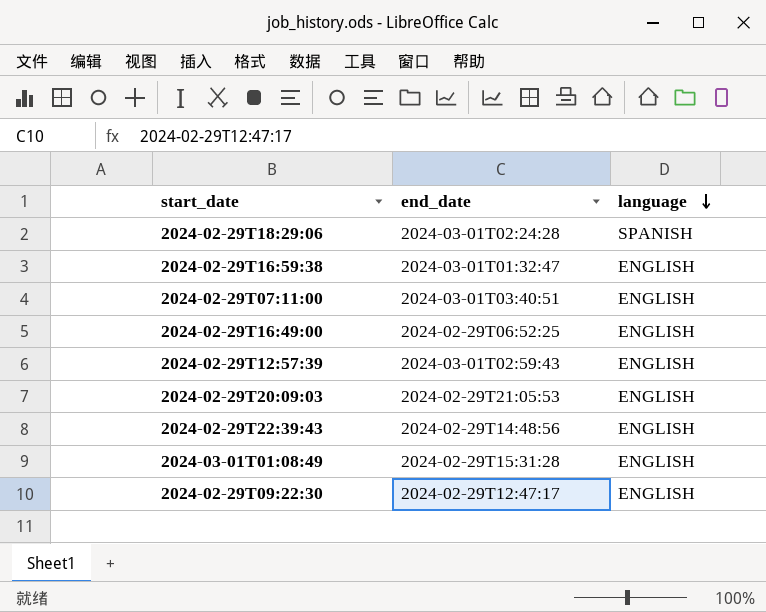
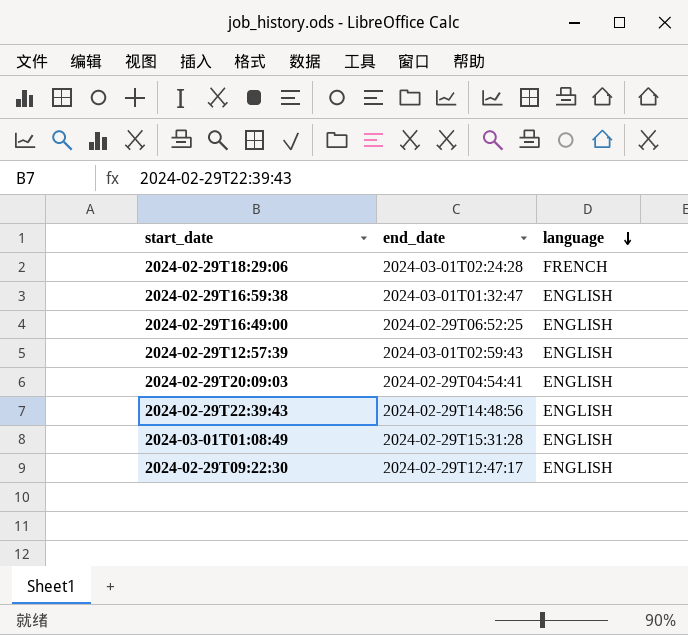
row 2024-02-29T07:11:00: 2024-03-01T03:40:51 | ENGLISH -> none
2024-02-29T18:29:06 | language: SPANISH -> FRENCH
2024-02-29T20:09:03 | end_date: 2024-02-29T21:05:53 -> 2024-02-29T04:54:41

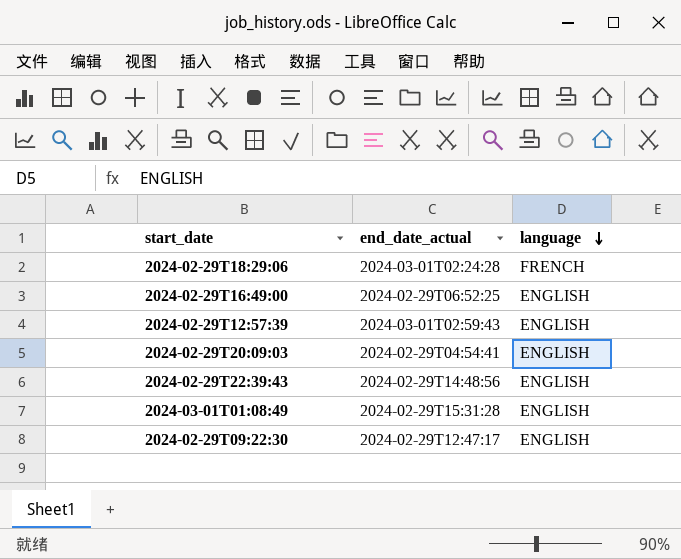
column name: end_date -> end_date_actual
row 2024-02-29T16:59:38: 2024-03-01T01:32:47 | ENGLISH -> none

